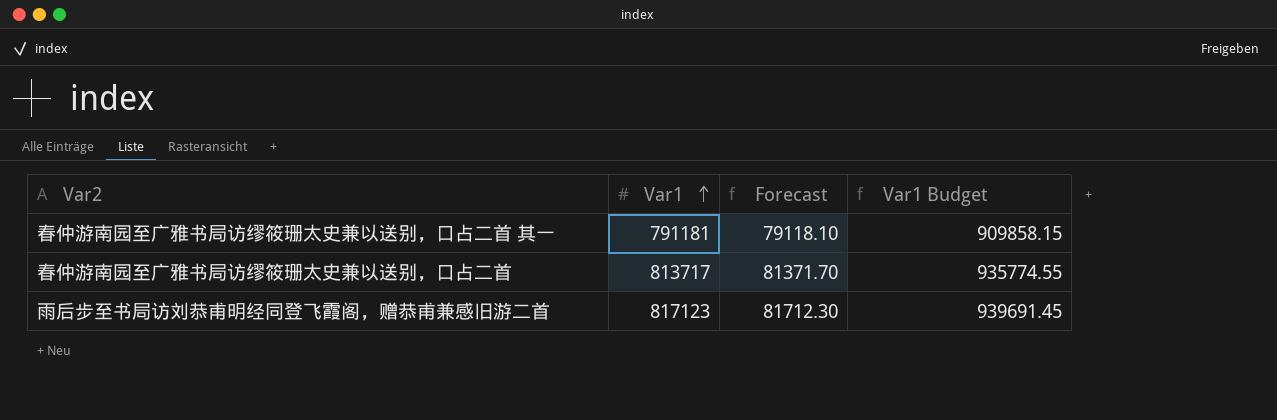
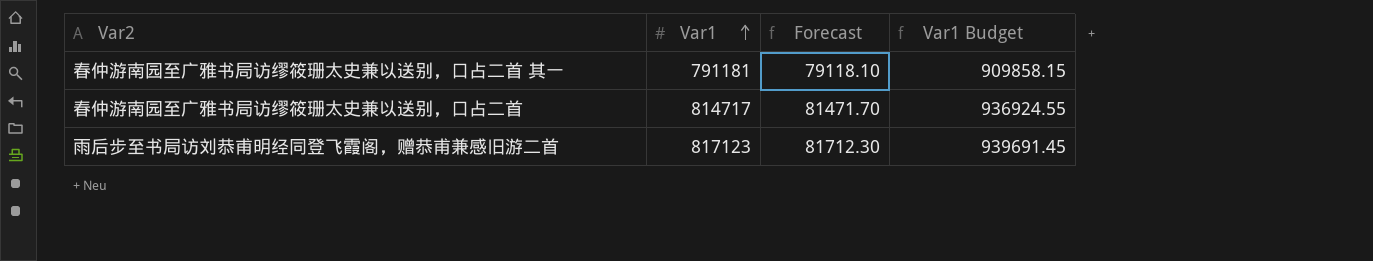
春仲游南园至广雅书局访缪筱珊太史兼以送别，口占二首 | Var1: 813717 -> 814717
春仲游南园至广雅书局访缪筱珊太史兼以送别，口占二首 | Forecast: 81371.70 -> 81471.70
春仲游南园至广雅书局访缪筱珊太史兼以送别，口占二首 | Var1 Budget: 935774.55 -> 936924.55

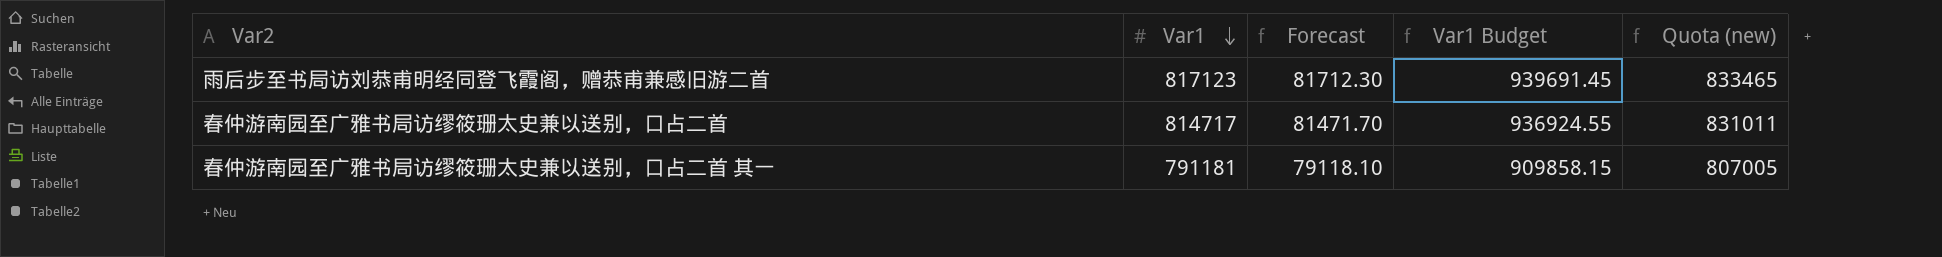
row order: Var1 ascending -> Var1 descending
column Quota (new) | formula: none -> [Var1] * 1.02

